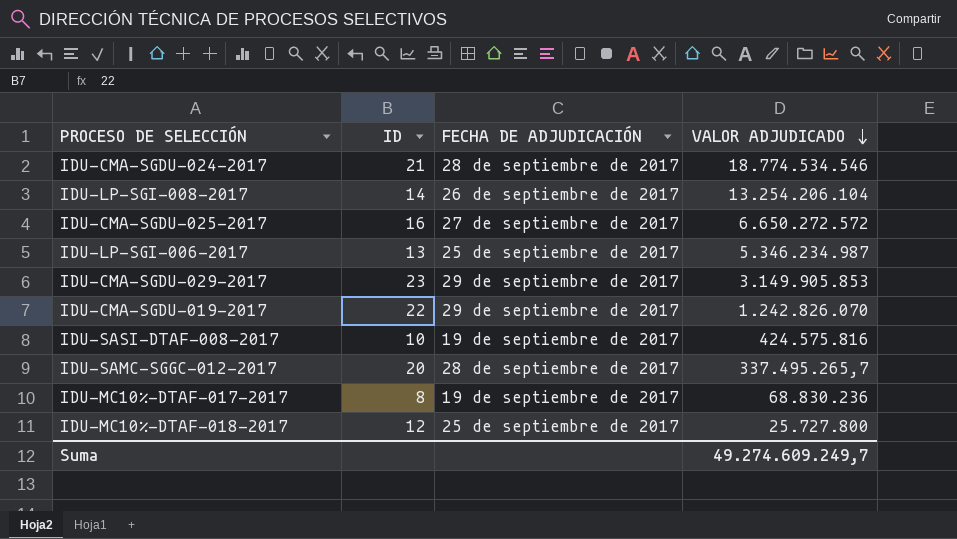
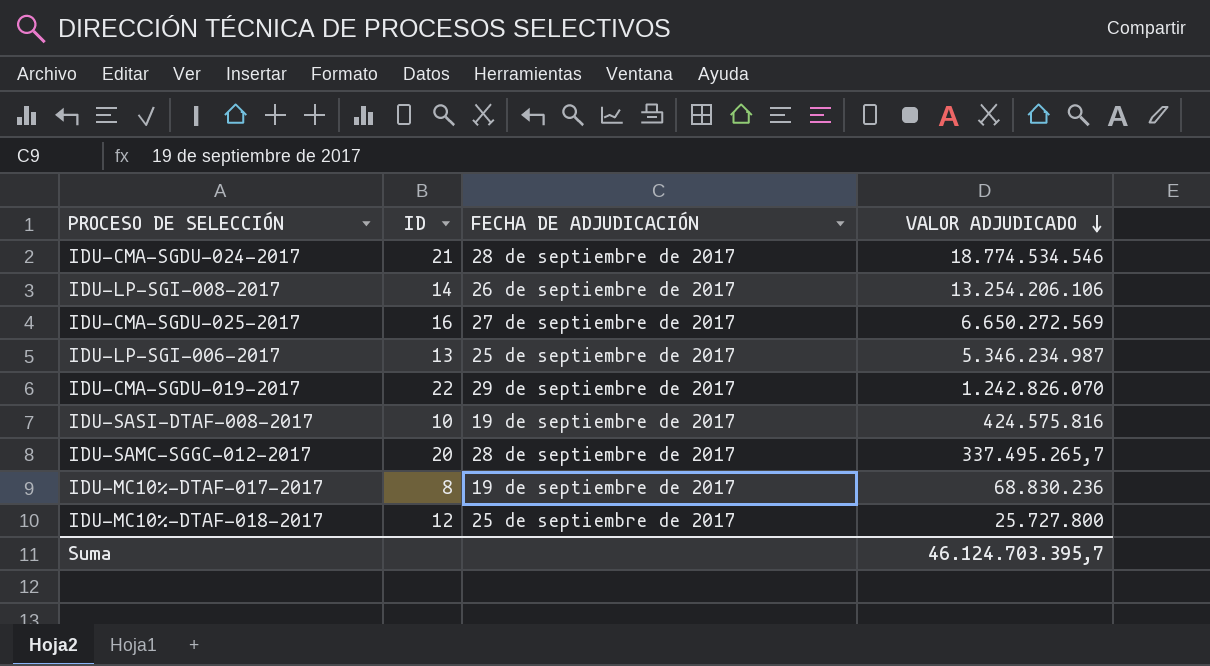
row IDU-CMA-SGDU-029-2017: 23 | 29 de septiembre de 2017 | 3.149.905.853 -> none
IDU-LP-SGI-008-2017 | VALOR ADJUDICADO: 13.254.206.104 -> 13.254.206.106
IDU-CMA-SGDU-025-2017 | VALOR ADJUDICADO: 6.650.272.572 -> 6.650.272.569
Suma | VALOR ADJUDICADO: 49.274.609.249,7 -> 46.124.703.395,7

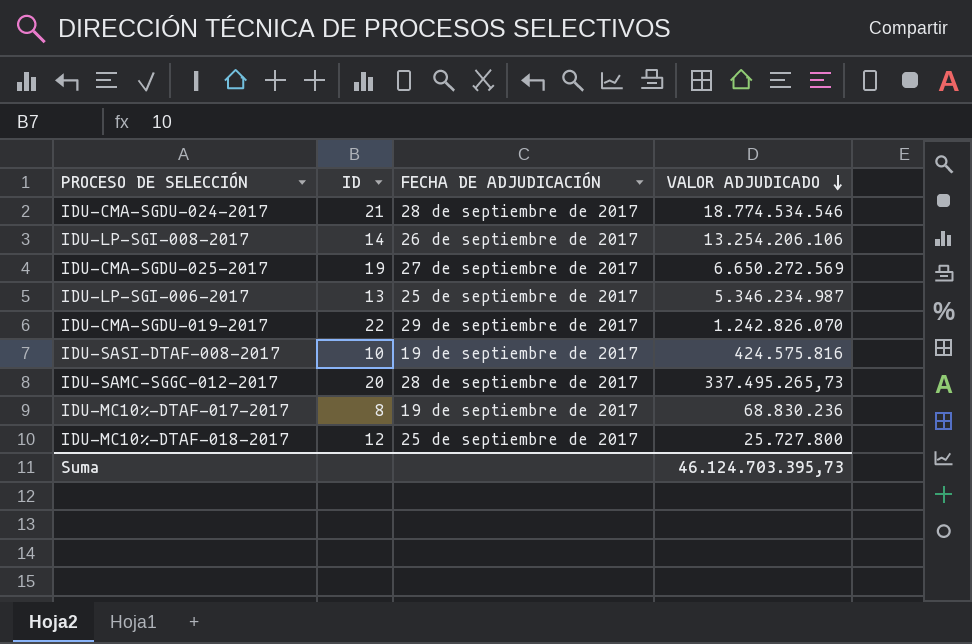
IDU-CMA-SGDU-025-2017 | ID: 16 -> 19
IDU-SAMC-SGGC-012-2017 | VALOR ADJUDICADO: 337.495.265,7 -> 337.495.265,73
Suma | VALOR ADJUDICADO: 46.124.703.395,7 -> 46.124.703.395,73

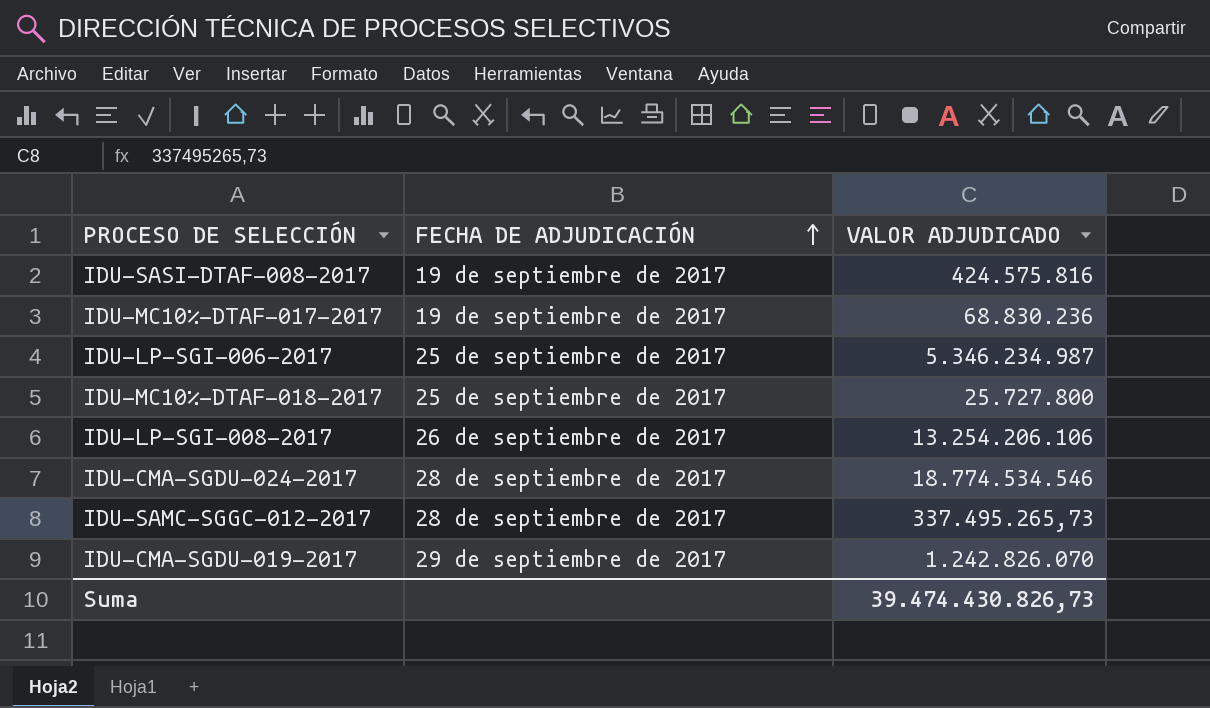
row order: VALOR ADJUDICADO descending -> FECHA DE ADJUDICACIÓN ascending
column ID | position: 2 -> none
row IDU-CMA-SGDU-025-2017: 19 | 27 de septiembre de 2017 | 6.650.272.569 -> none
Suma | VALOR ADJUDICADO: 46.124.703.395,73 -> 39.474.430.826,73

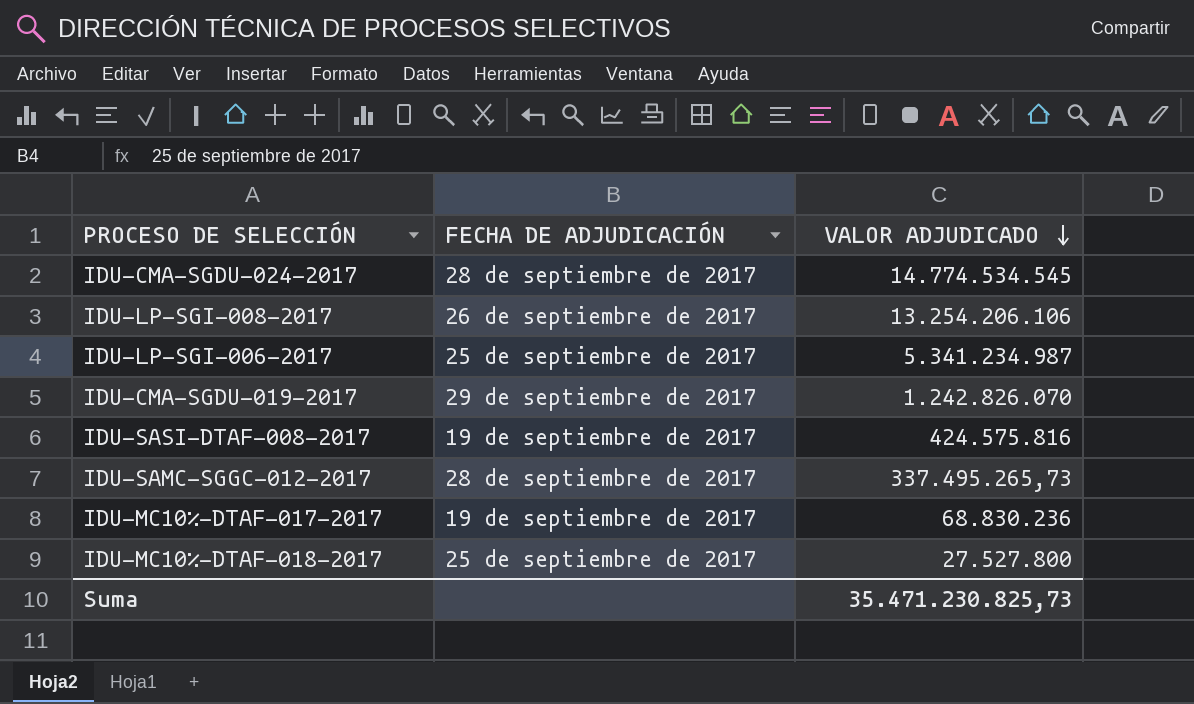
row order: FECHA DE ADJUDICACIÓN ascending -> VALOR ADJUDICADO descending
IDU-CMA-SGDU-024-2017 | VALOR ADJUDICADO: 18.774.534.546 -> 14.774.534.545
IDU-LP-SGI-006-2017 | VALOR ADJUDICADO: 5.346.234.987 -> 5.341.234.987
IDU-MC10%-DTAF-018-2017 | VALOR ADJUDICADO: 25.727.800 -> 27.527.800
Suma | VALOR ADJUDICADO: 39.474.430.826,73 -> 35.471.230.825,73

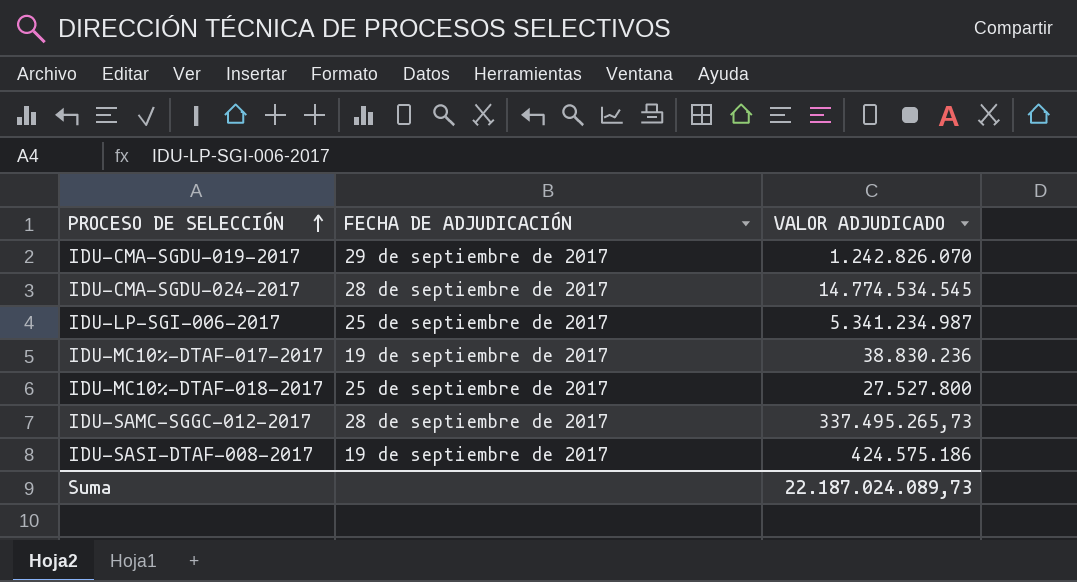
row order: VALOR ADJUDICADO descending -> PROCESO DE SELECCIÓN ascending
row IDU-LP-SGI-008-2017: 26 de septiembre de 2017 | 13.254.206.106 -> none
IDU-MC10%-DTAF-017-2017 | VALOR ADJUDICADO: 68.830.236 -> 38.830.236
IDU-SASI-DTAF-008-2017 | VALOR ADJUDICADO: 424.575.816 -> 424.575.186
Suma | VALOR ADJUDICADO: 35.471.230.825,73 -> 22.187.024.089,73

